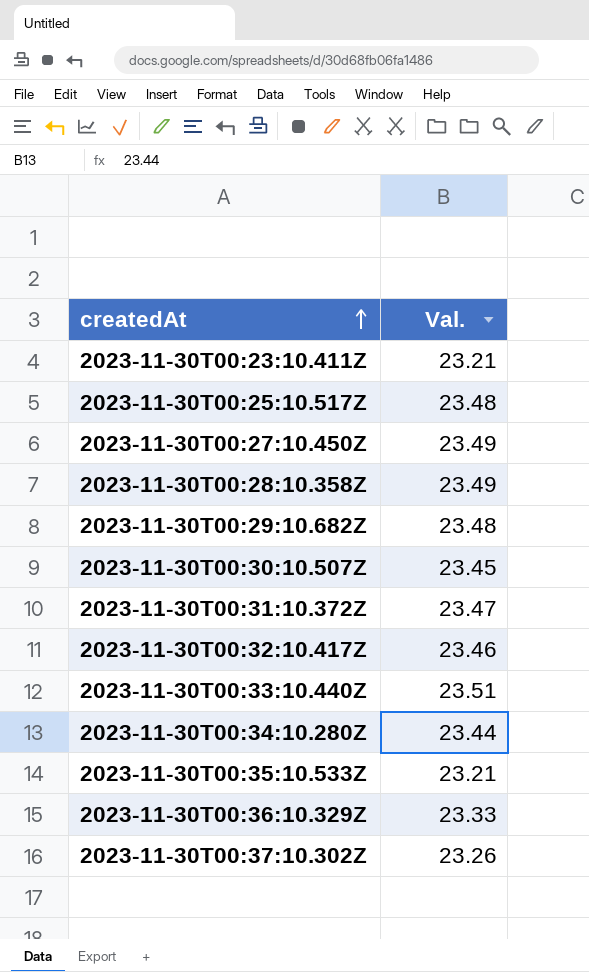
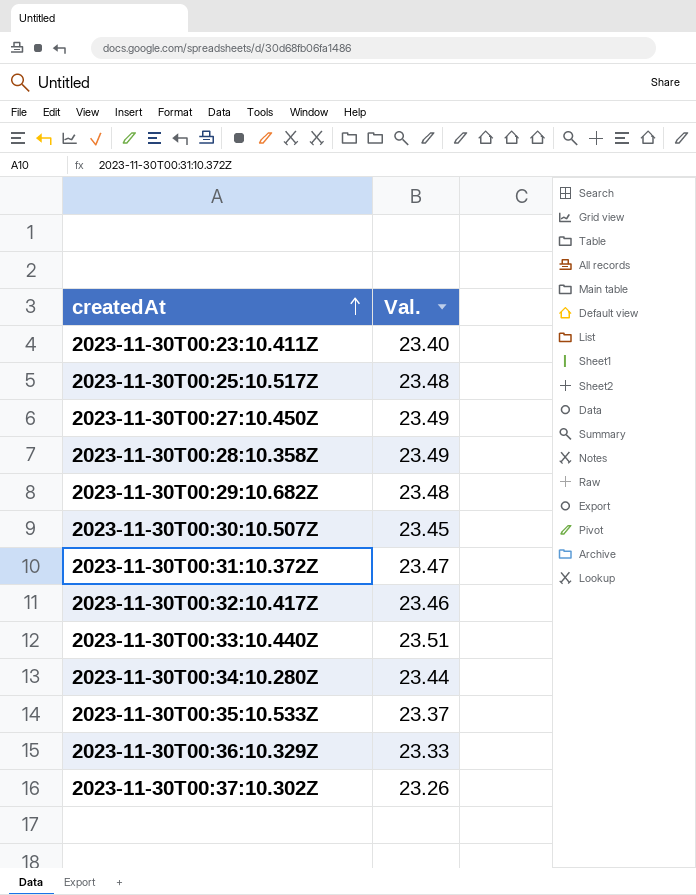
2023-11-30T00:23:10.411Z | Val.: 23.21 -> 23.40
2023-11-30T00:35:10.533Z | Val.: 23.21 -> 23.37

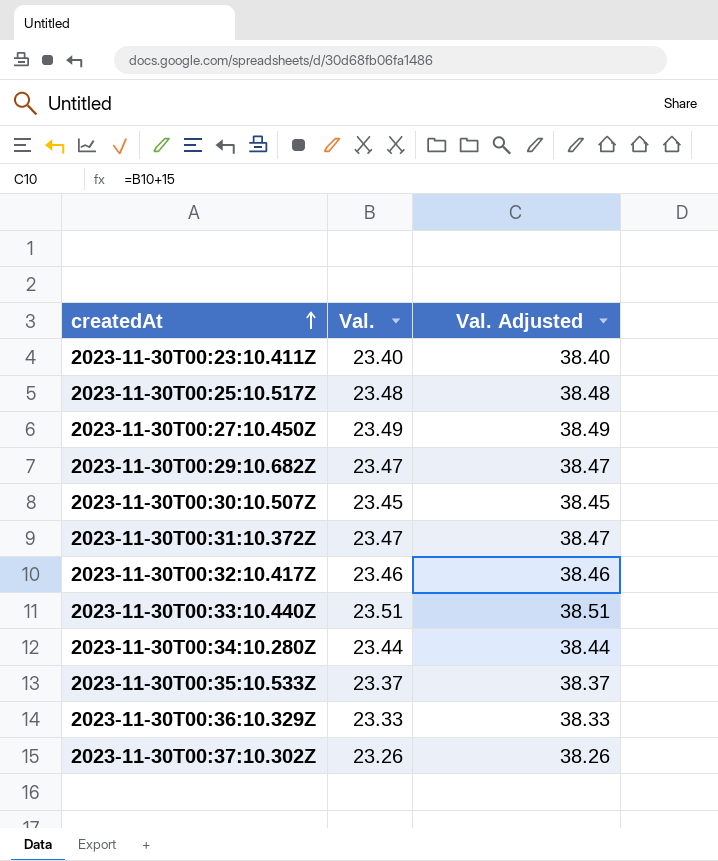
column Val. Adjusted | formula: none -> [Val.] + 15
row 2023-11-30T00:28:10.358Z: 23.49 -> none
2023-11-30T00:29:10.682Z | Val.: 23.48 -> 23.47

